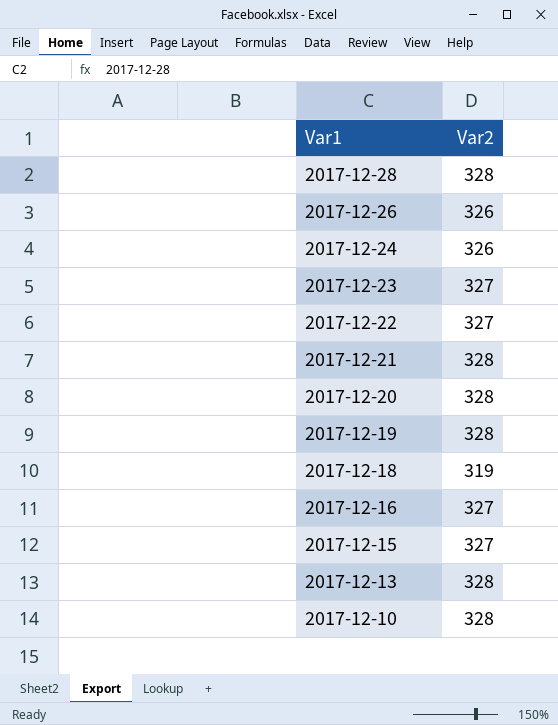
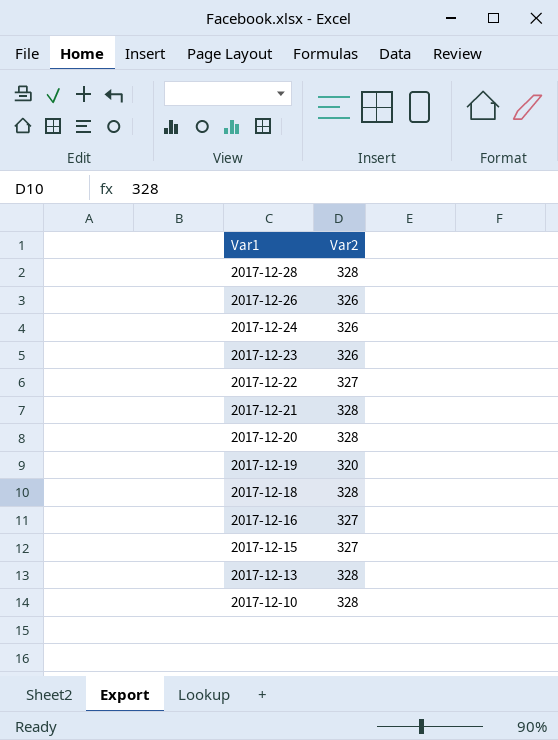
2017-12-23 | Var2: 327 -> 326
2017-12-19 | Var2: 328 -> 320
2017-12-18 | Var2: 319 -> 328

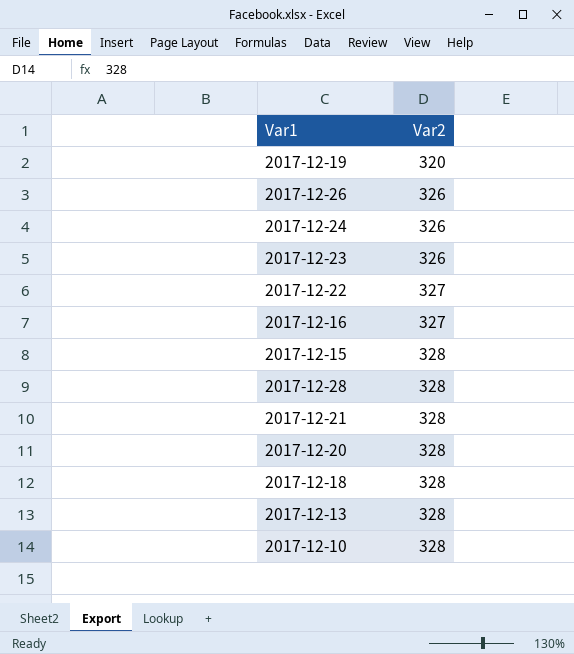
row order: Var1 descending -> Var2 ascending
2017-12-15 | Var2: 327 -> 328

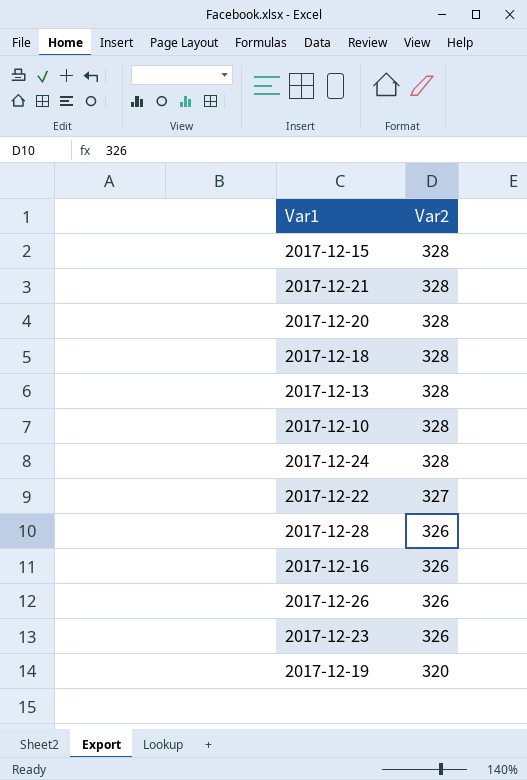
row order: Var2 ascending -> Var2 descending
2017-12-24 | Var2: 326 -> 328
2017-12-28 | Var2: 328 -> 326
2017-12-16 | Var2: 327 -> 326

